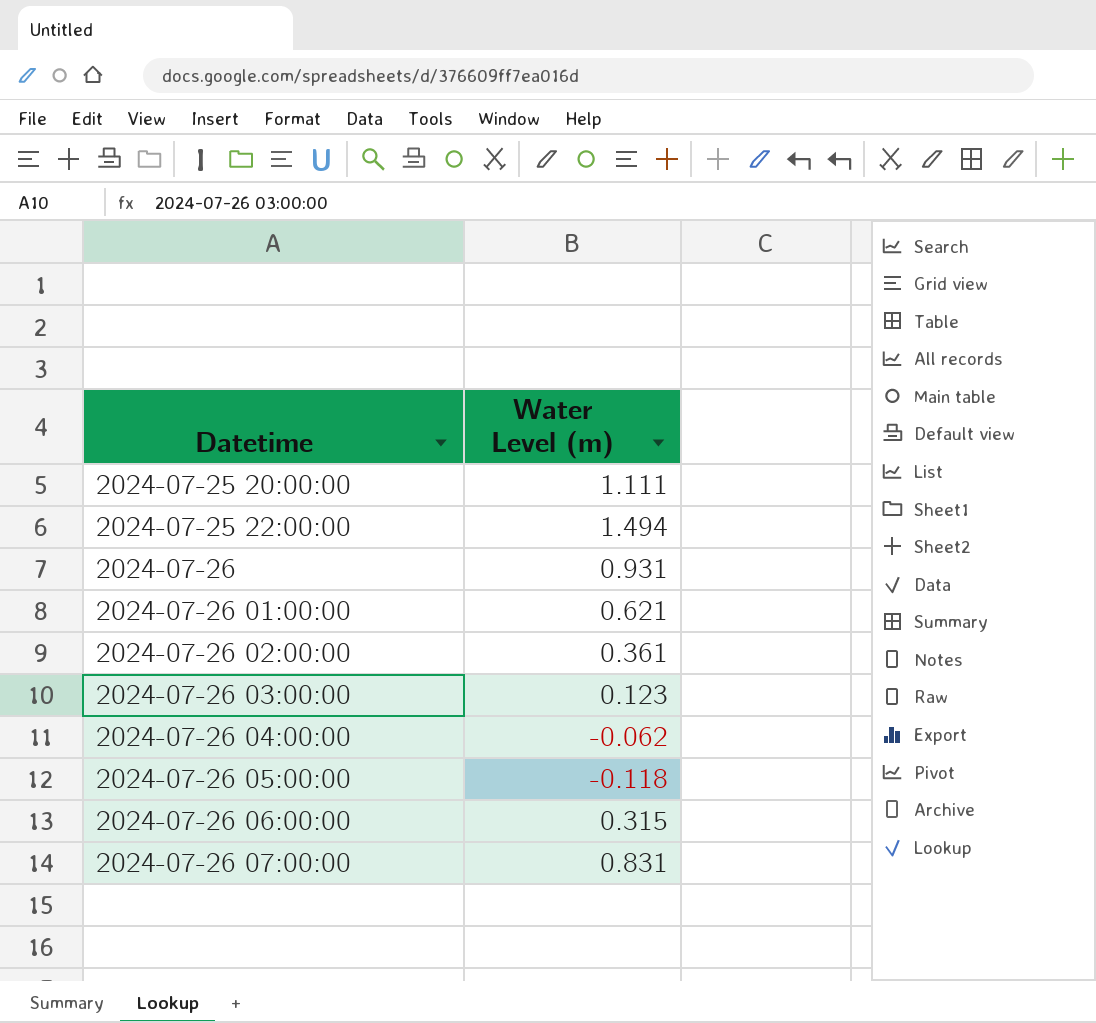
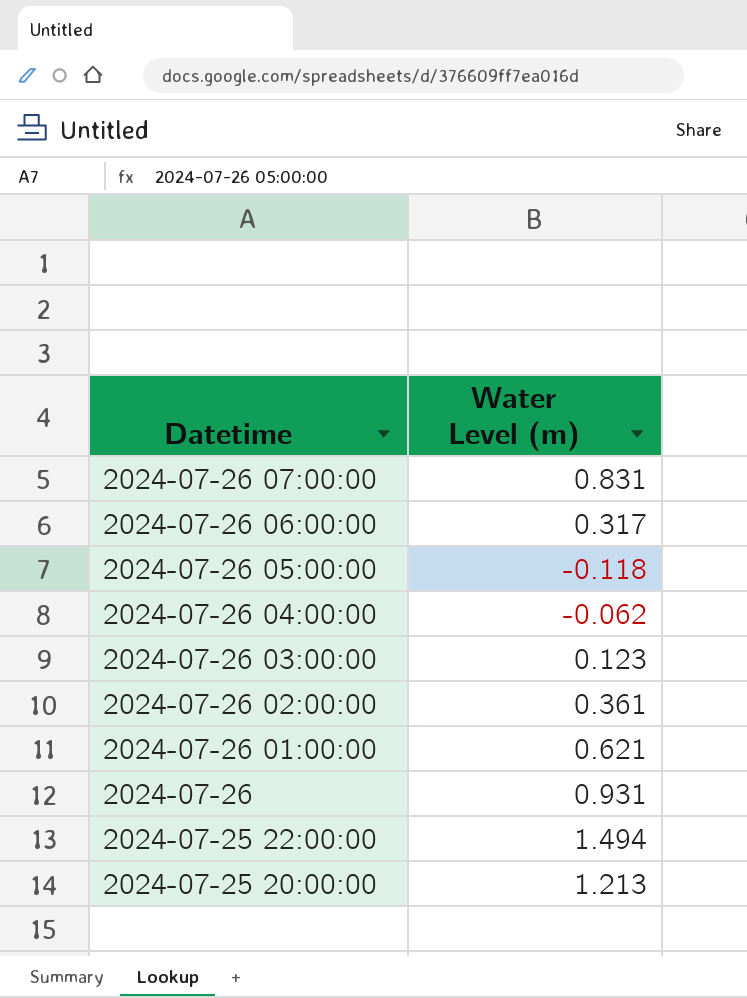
row order: Datetime ascending -> Datetime descending
2024-07-26 06:00:00 | Water Level (m): 0.315 -> 0.317
2024-07-25 20:00:00 | Water Level (m): 1.111 -> 1.213

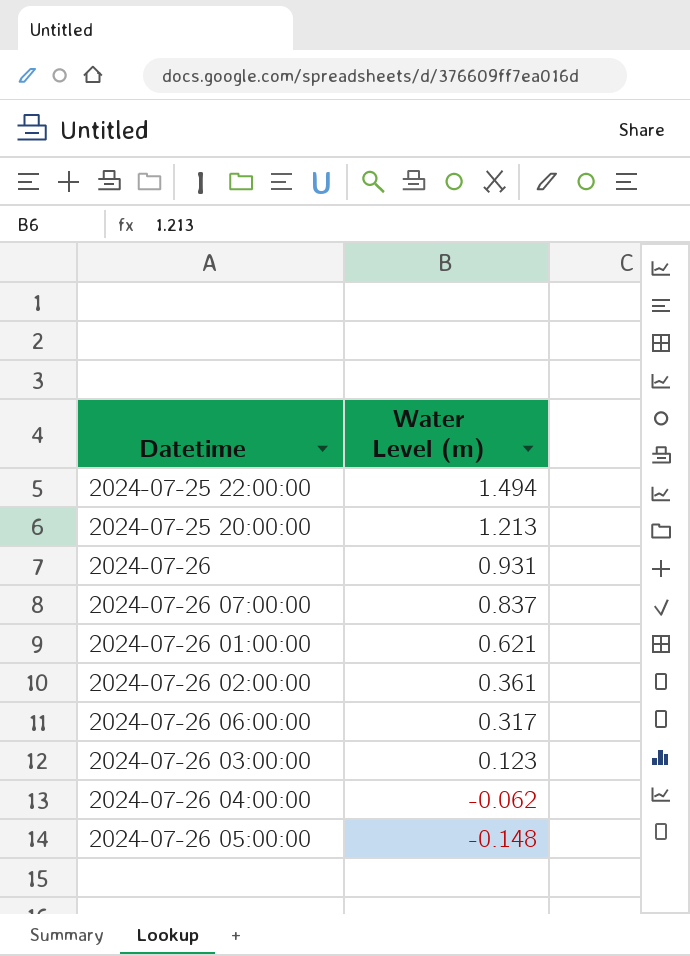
row order: Datetime descending -> Water Level (m) descending
2024-07-26 07:00:00 | Water Level (m): 0.831 -> 0.837
2024-07-26 05:00:00 | Water Level (m): -0.118 -> -0.148

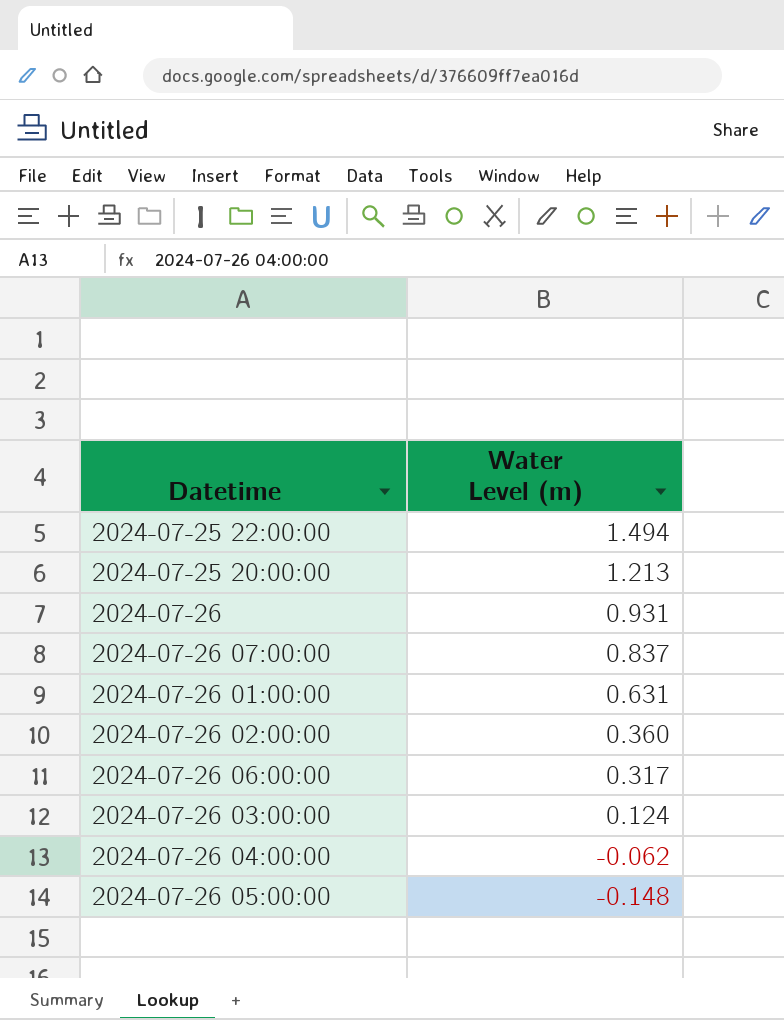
2024-07-26 01:00:00 | Water Level (m): 0.621 -> 0.631
2024-07-26 02:00:00 | Water Level (m): 0.361 -> 0.360
2024-07-26 03:00:00 | Water Level (m): 0.123 -> 0.124

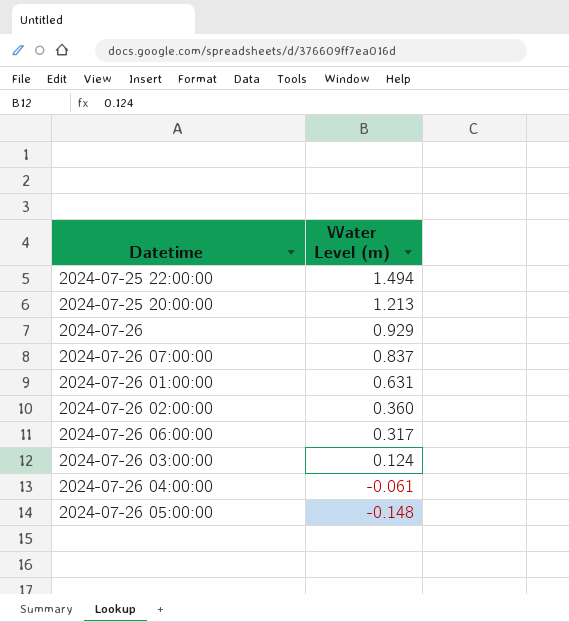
2024-07-26 | Water Level (m): 0.931 -> 0.929
2024-07-26 04:00:00 | Water Level (m): -0.062 -> -0.061

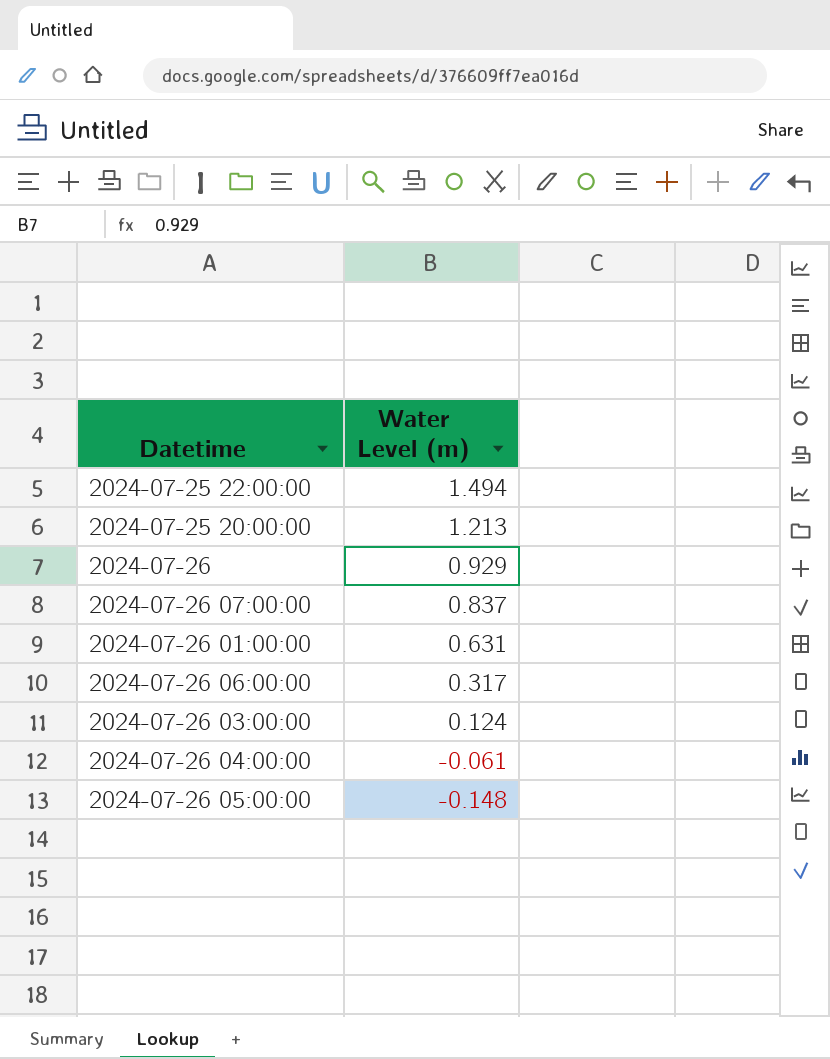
row 2024-07-26 02:00:00: 0.360 -> none

